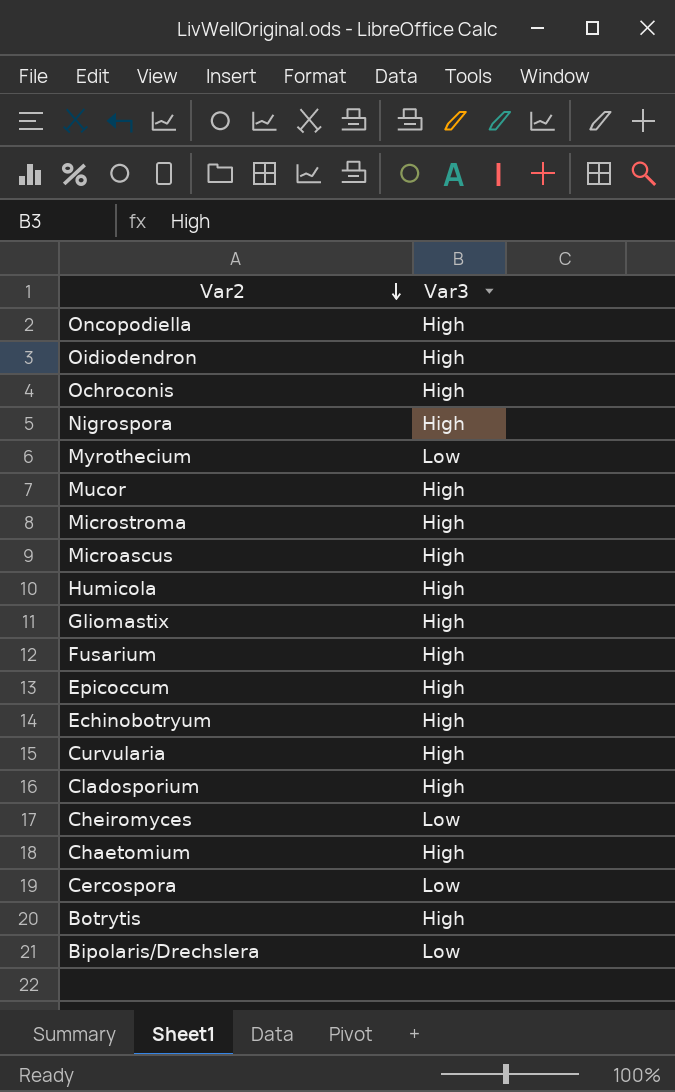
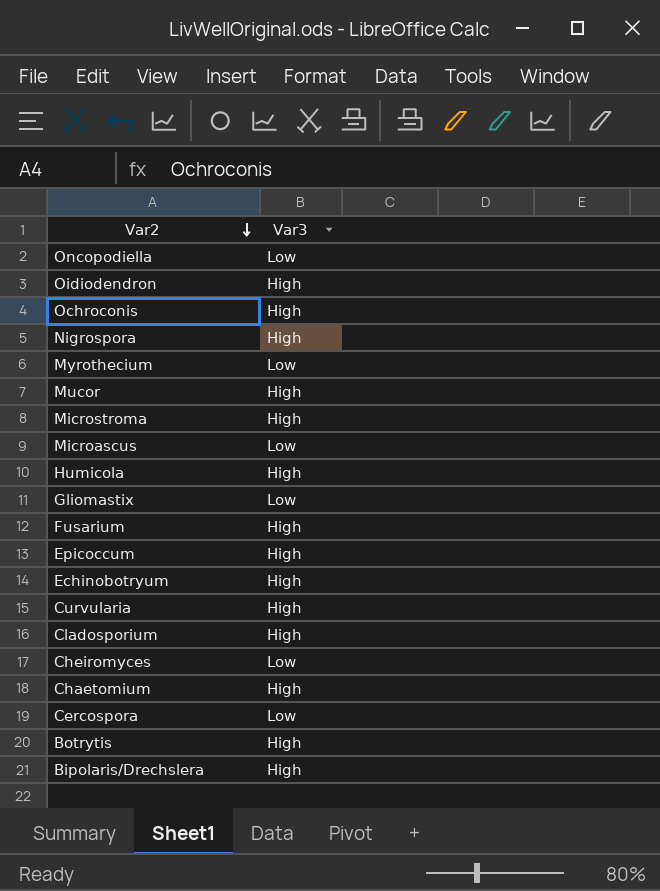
Oncopodiella | Var3: High -> Low
Microascus | Var3: High -> Low
Gliomastix | Var3: High -> Low
Bipolaris/Drechslera | Var3: Low -> High

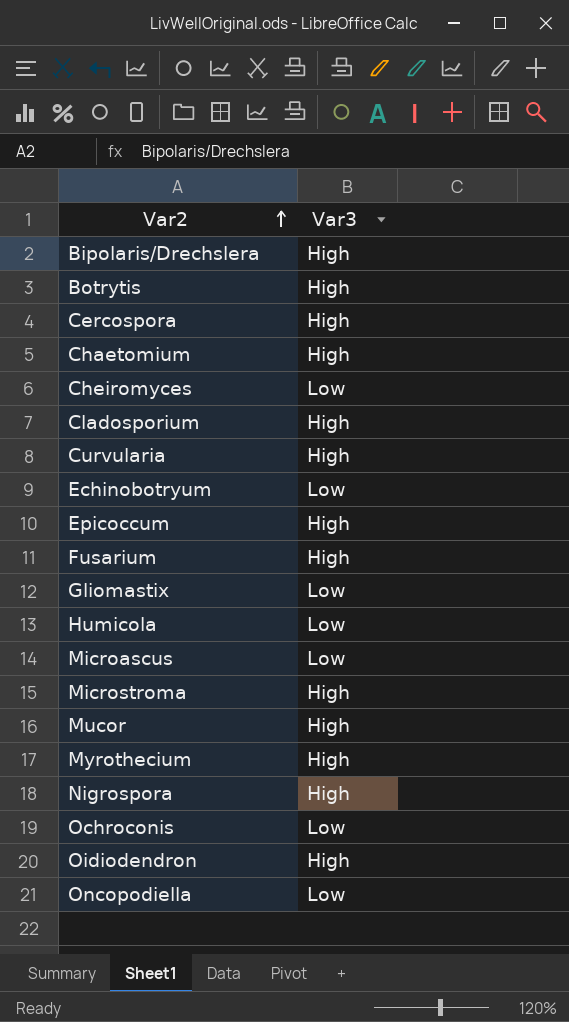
row order: Var2 descending -> Var2 ascending
Cercospora | Var3: Low -> High
Echinobotryum | Var3: High -> Low
Humicola | Var3: High -> Low
Myrothecium | Var3: Low -> High
Ochroconis | Var3: High -> Low

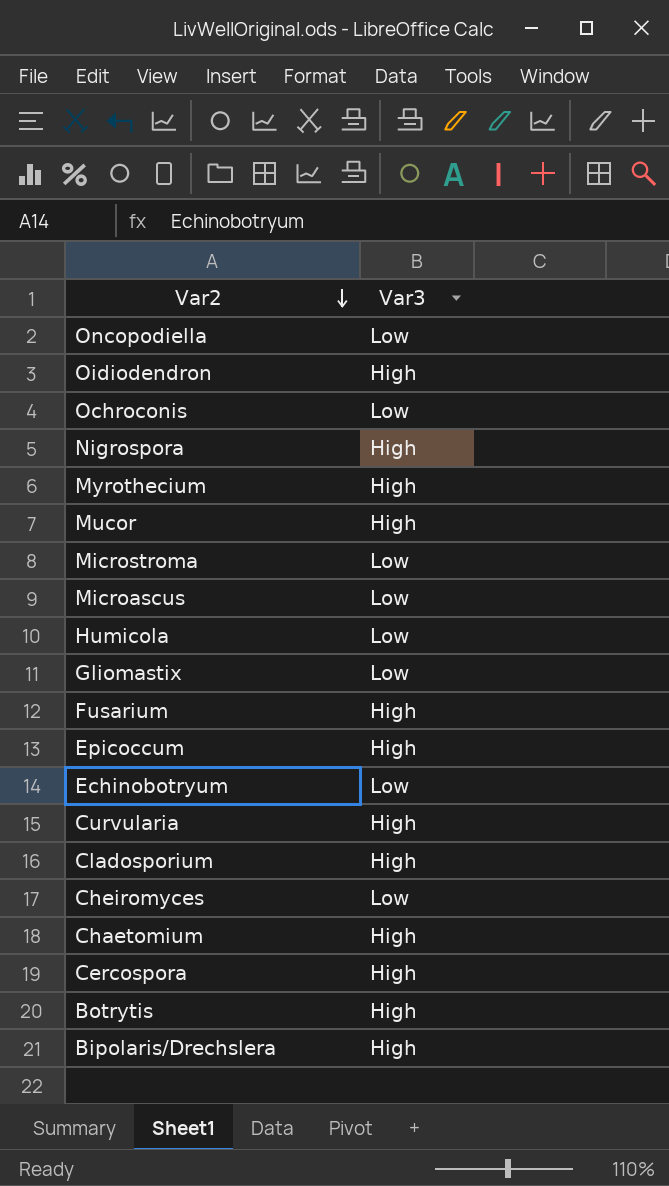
row order: Var2 ascending -> Var2 descending
Microstroma | Var3: High -> Low

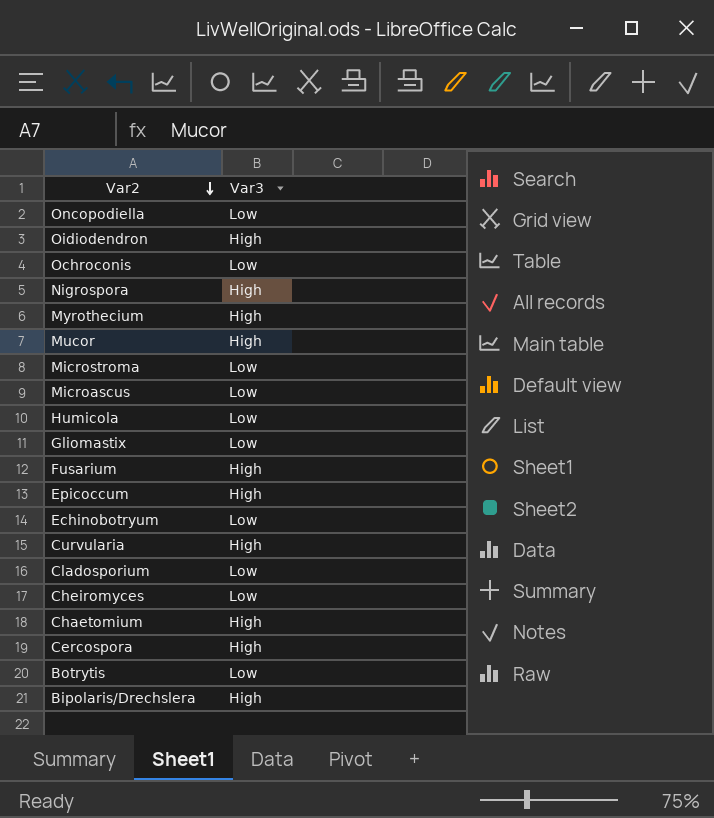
Cladosporium | Var3: High -> Low
Botrytis | Var3: High -> Low

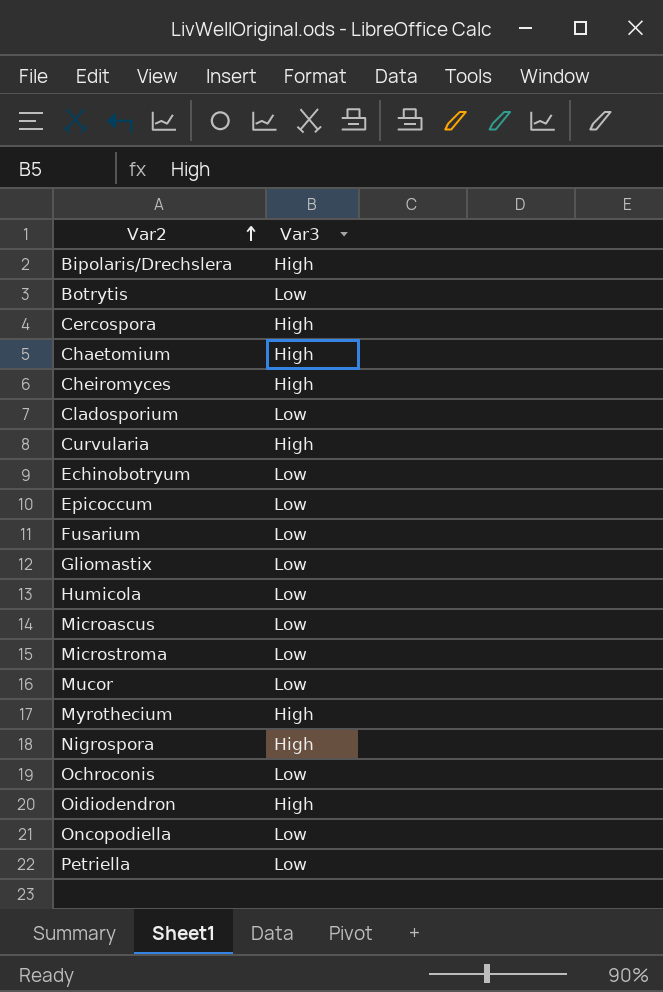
row order: Var2 descending -> Var2 ascending
Cheiromyces | Var3: Low -> High
Epicoccum | Var3: High -> Low
Fusarium | Var3: High -> Low
Mucor | Var3: High -> Low
row Petriella: none -> Low

